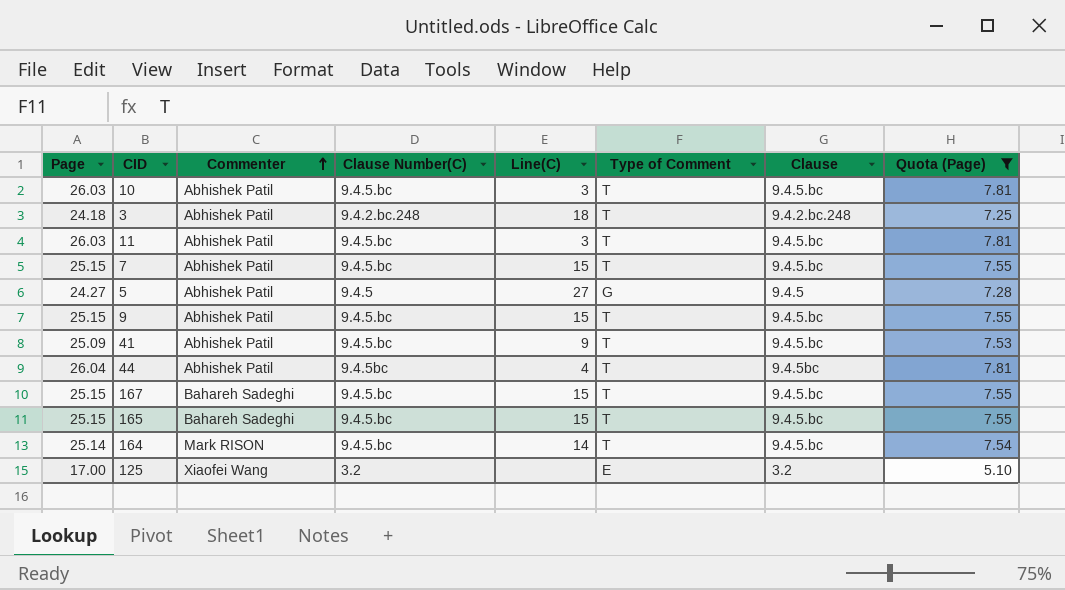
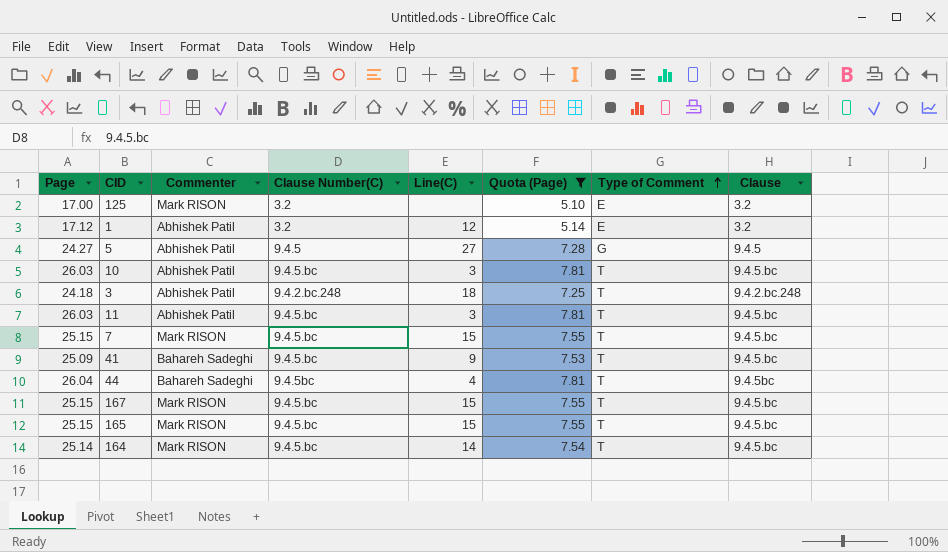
row order: Commenter ascending -> Type of Comment ascending
column Quota (Page) | position: 8 -> 6
row 9: 25.15 | Abhishek Patil | 9.4.5.bc | 15 | T | 9.4.5.bc | 7.55 -> none
125 | Commenter: Xiaofei Wang -> Mark RISON
row 1: none -> 17.12 | Abhishek Patil | 3.2 | 12 | 5.14 | E | 3.2
7 | Commenter: Abhishek Patil -> Mark RISON
41 | Commenter: Abhishek Patil -> Bahareh Sadeghi
44 | Commenter: Abhishek Patil -> Bahareh Sadeghi
167 | Commenter: Bahareh Sadeghi -> Mark RISON
165 | Commenter: Bahareh Sadeghi -> Mark RISON

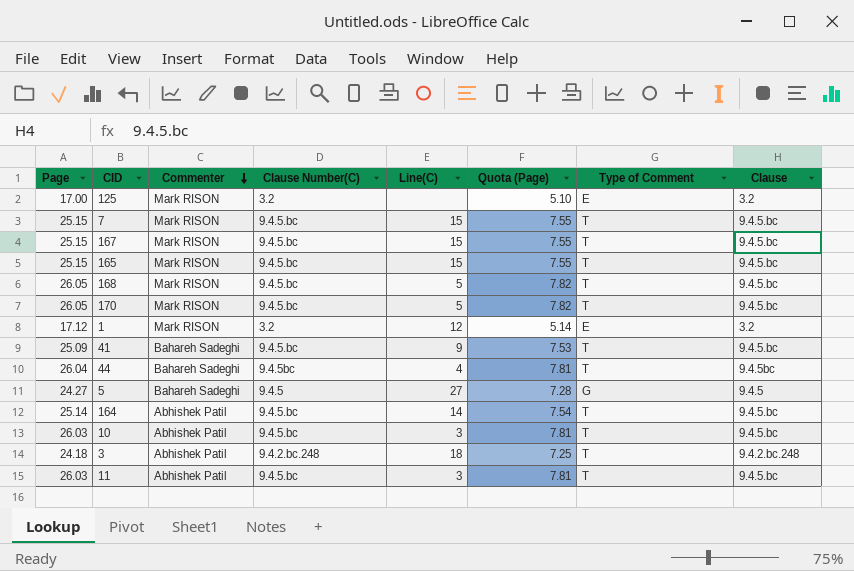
filter: Quota (Page) != 7.82 -> none
row order: Type of Comment ascending -> Commenter descending
1 | Commenter: Abhishek Patil -> Mark RISON
5 | Commenter: Abhishek Patil -> Bahareh Sadeghi
164 | Commenter: Mark RISON -> Abhishek Patil

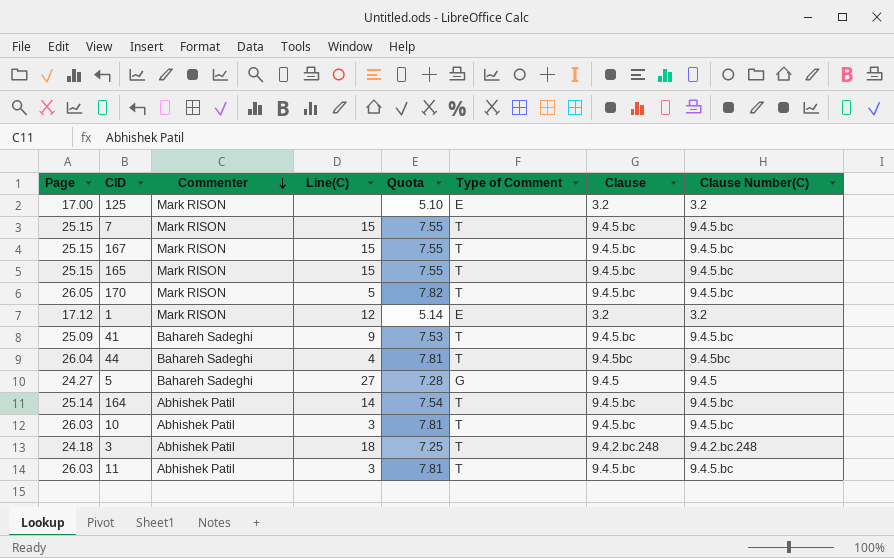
column name: Quota (Page) -> Quota
column Clause Number(C) | position: 4 -> 8
row 168: 26.05 | Mark RISON | 9.4.5.bc | 5 | 7.82 | T | 9.4.5.bc -> none

